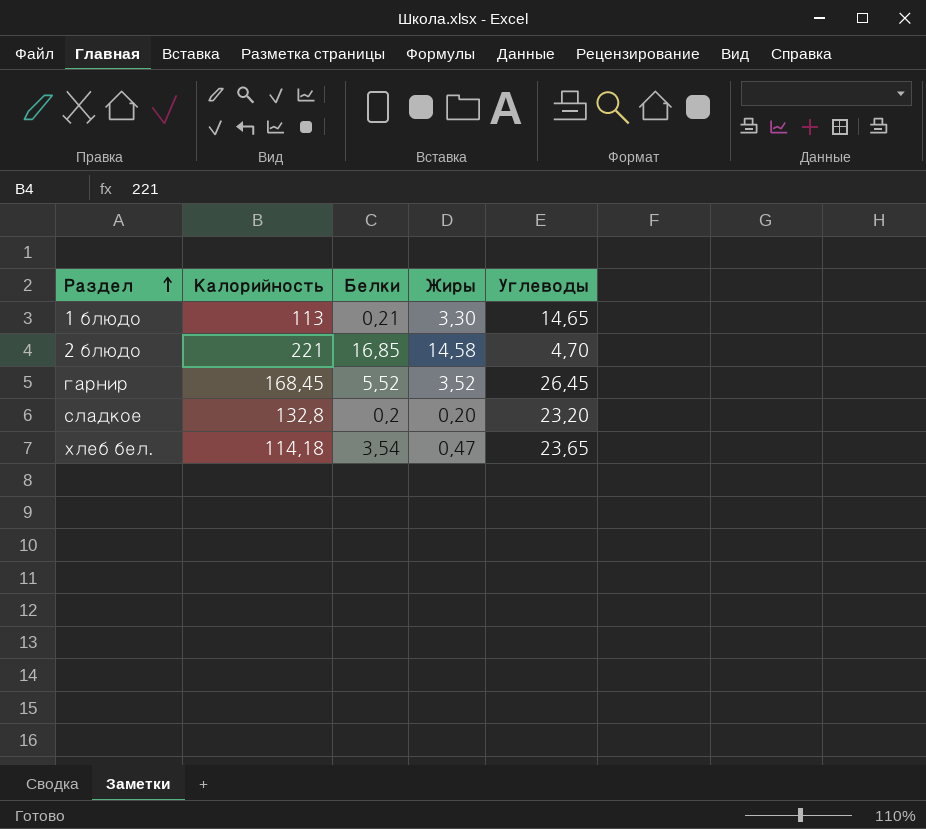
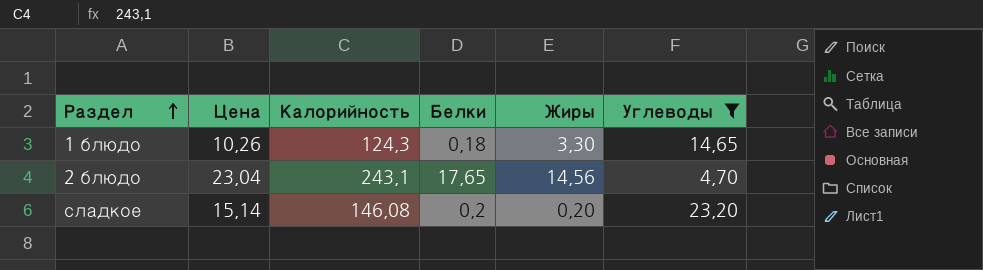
filter: none -> Углеводы <= 23,20
column Цена | position: none -> 2
1 блюдо | Калорийность: 113 -> 124,3
1 блюдо | Белки: 0,21 -> 0,18
2 блюдо | Калорийность: 221 -> 243,1
2 блюдо | Белки: 16,85 -> 17,65
2 блюдо | Жиры: 14,58 -> 14,56
сладкое | Калорийность: 132,8 -> 146,08

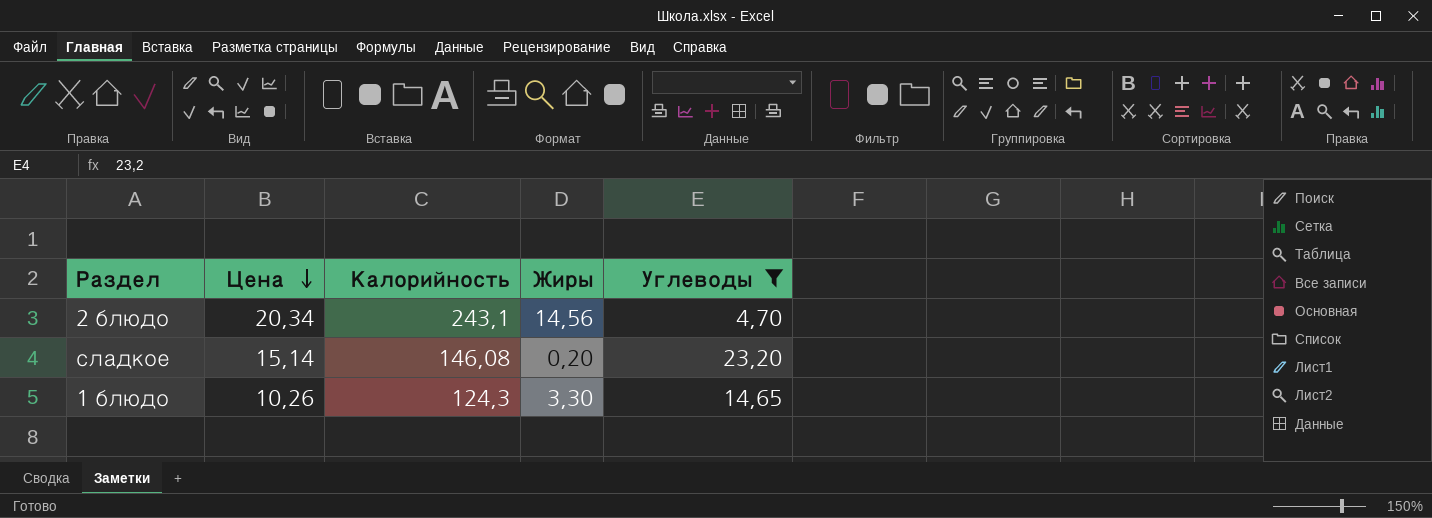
row order: Раздел ascending -> Цена descending
column Белки | position: 4 -> none
2 блюдо | Цена: 23,04 -> 20,34

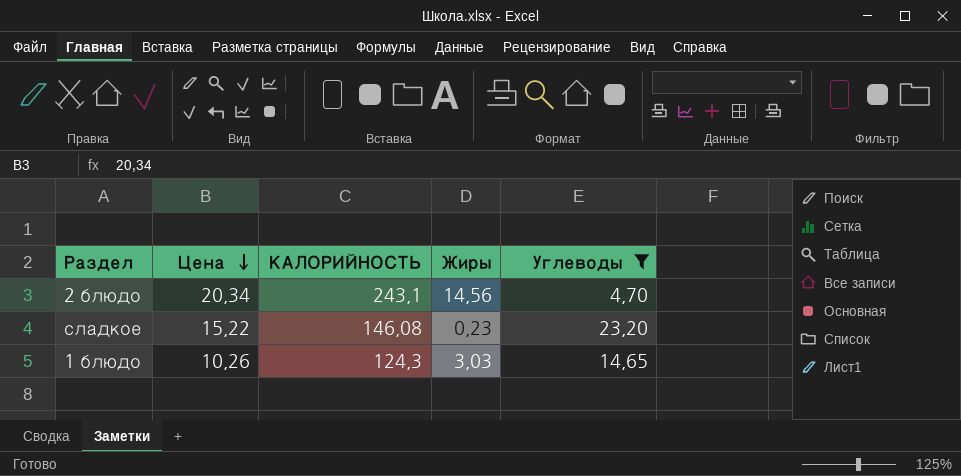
column name: Калорийность -> КАЛОРИЙНОСТЬ
сладкое | Цена: 15,14 -> 15,22
сладкое | Жиры: 0,20 -> 0,23
1 блюдо | Жиры: 3,30 -> 3,03

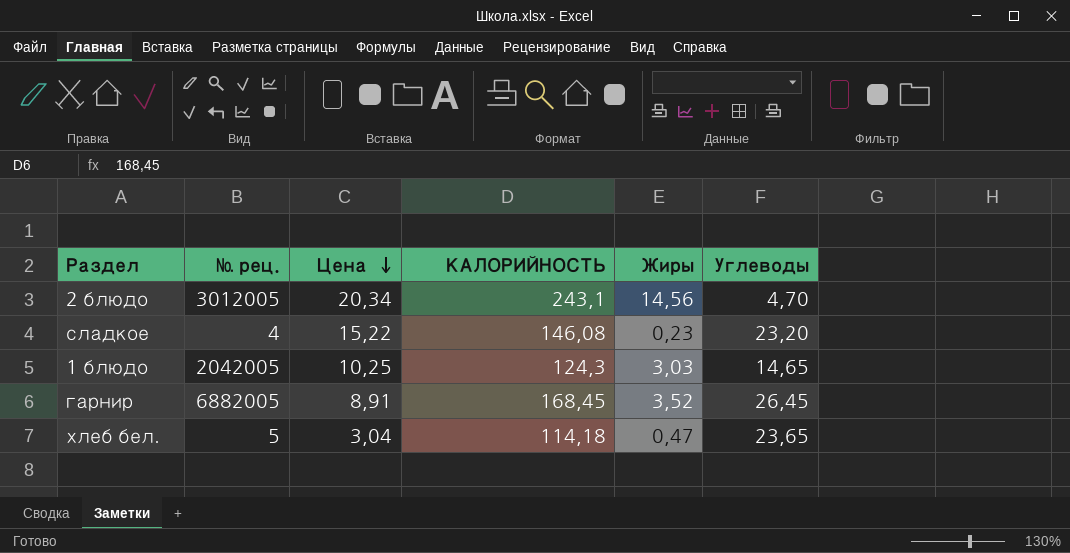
filter: Углеводы <= 23,20 -> none
column № рец. | position: none -> 2
1 блюдо | Цена: 10,26 -> 10,25

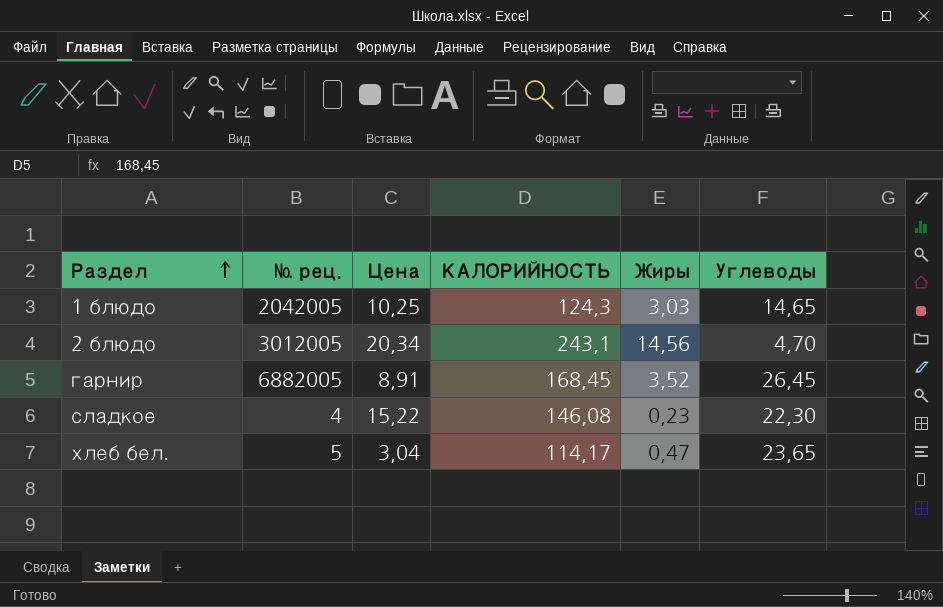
row order: Цена descending -> Раздел ascending
сладкое | Углеводы: 23,20 -> 22,30
хлеб бел. | КАЛОРИЙНОСТЬ: 114,18 -> 114,17

